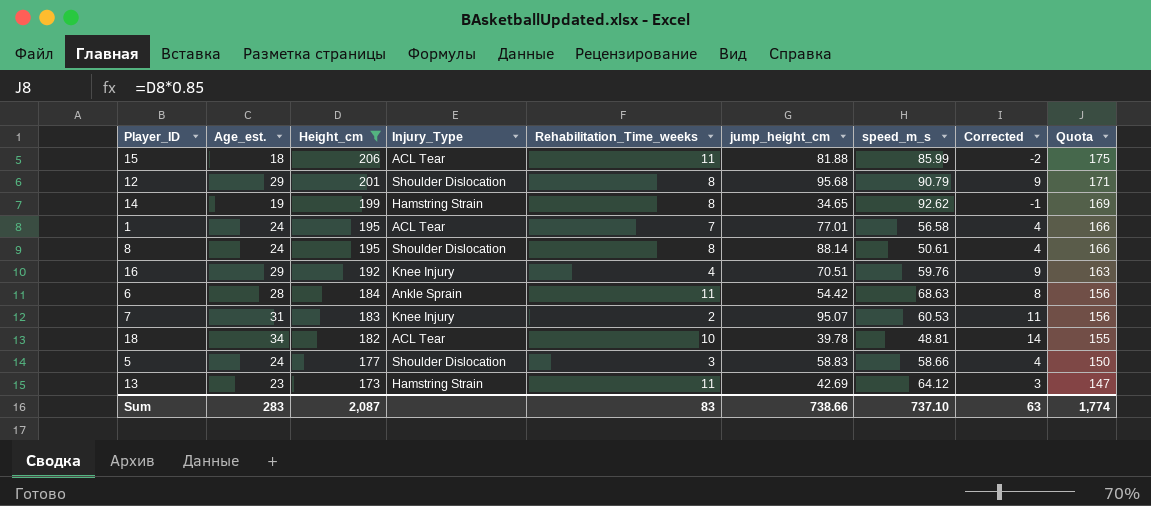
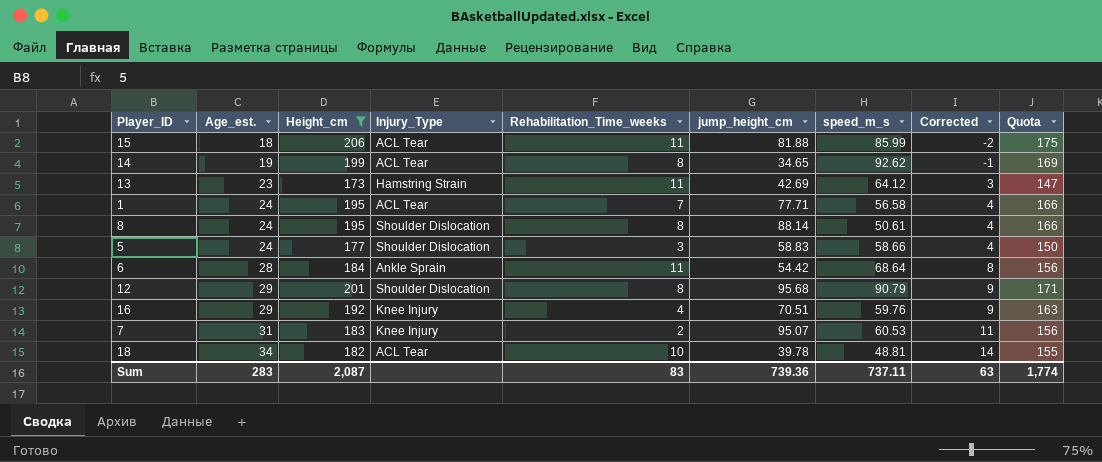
row order: Height_cm descending -> Age_est. ascending
14 | Injury_Type: Hamstring Strain -> ACL Tear
1 | jump_height_cm: 77.01 -> 77.71
6 | speed_m_s: 68.63 -> 68.64
Sum | jump_height_cm: 738.66 -> 739.36
Sum | speed_m_s: 737.10 -> 737.11

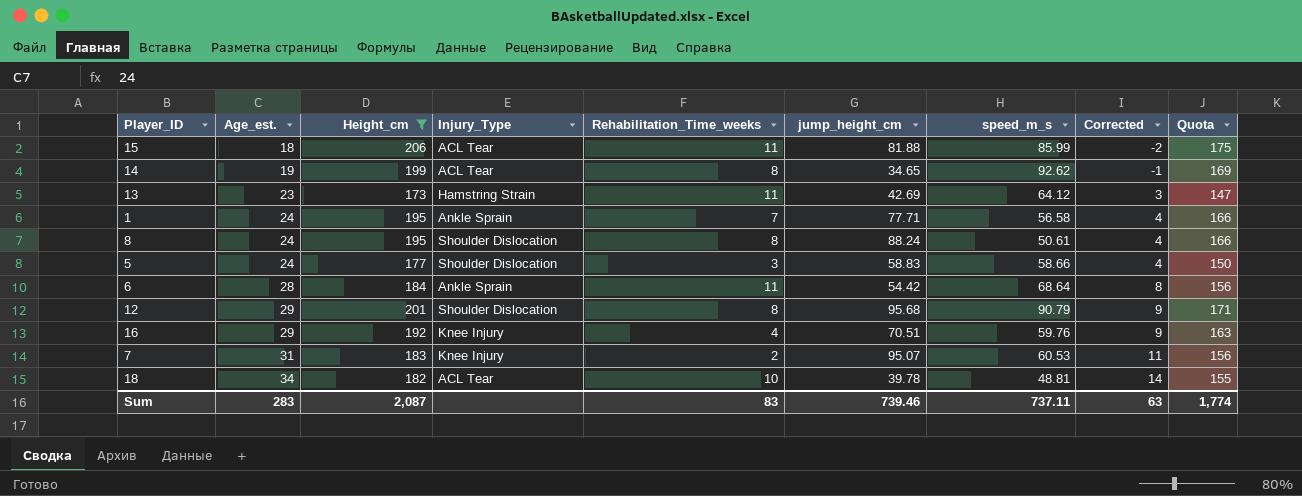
1 | Injury_Type: ACL Tear -> Ankle Sprain
8 | jump_height_cm: 88.14 -> 88.24
Sum | jump_height_cm: 739.36 -> 739.46

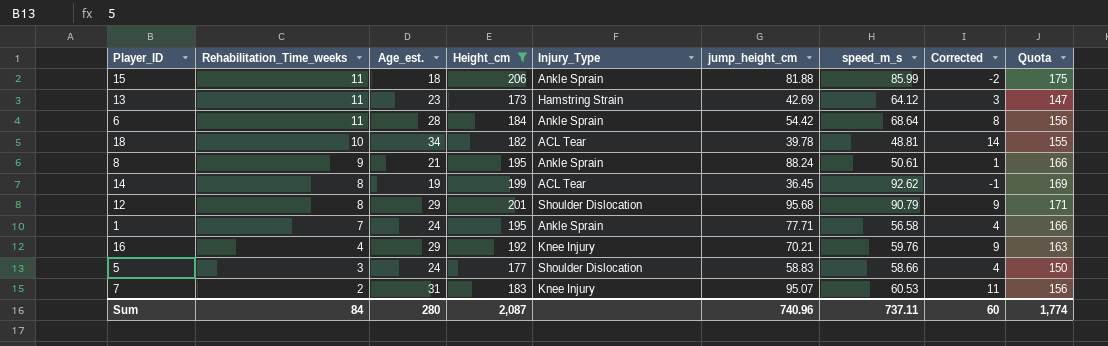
row order: Age_est. ascending -> Rehabilitation_Time_weeks descending
column Rehabilitation_Time_weeks | position: 5 -> 2
15 | Injury_Type: ACL Tear -> Ankle Sprain
8 | Rehabilitation_Time_weeks: 8 -> 9
8 | Age_est.: 24 -> 21
8 | Injury_Type: Shoulder Dislocation -> Ankle Sprain
8 | Corrected: 4 -> 1
14 | jump_height_cm: 34.65 -> 36.45
16 | jump_height_cm: 70.51 -> 70.21
Sum | Rehabilitation_Time_weeks: 83 -> 84
Sum | Age_est.: 283 -> 280
Sum | jump_height_cm: 739.46 -> 740.96
Sum | Corrected: 63 -> 60

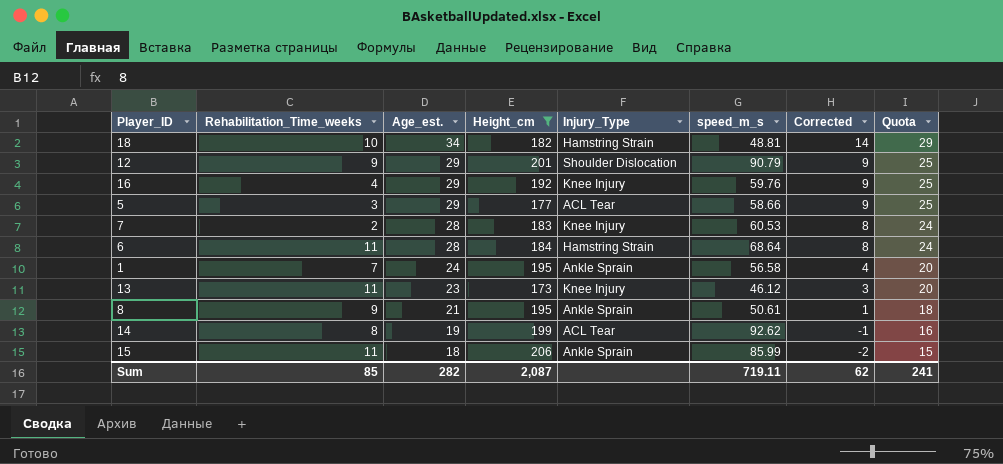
row order: Rehabilitation_Time_weeks descending -> Age_est. descending
column jump_height_cm | position: 6 -> none
column Quota | formula: [Height_cm] * 0.85 -> [Age_est.] * 0.85
18 | Injury_Type: ACL Tear -> Hamstring Strain
12 | Rehabilitation_Time_weeks: 8 -> 9
5 | Age_est.: 24 -> 29
5 | Injury_Type: Shoulder Dislocation -> ACL Tear
5 | Corrected: 4 -> 9
7 | Age_est.: 31 -> 28
7 | Corrected: 11 -> 8
6 | Injury_Type: Ankle Sprain -> Hamstring Strain
13 | Injury_Type: Hamstring Strain -> Knee Injury
13 | speed_m_s: 64.12 -> 46.12
Sum | Rehabilitation_Time_weeks: 84 -> 85
Sum | Age_est.: 280 -> 282
Sum | speed_m_s: 737.11 -> 719.11
Sum | Corrected: 60 -> 62
Sum | Quota: 1,774 -> 241

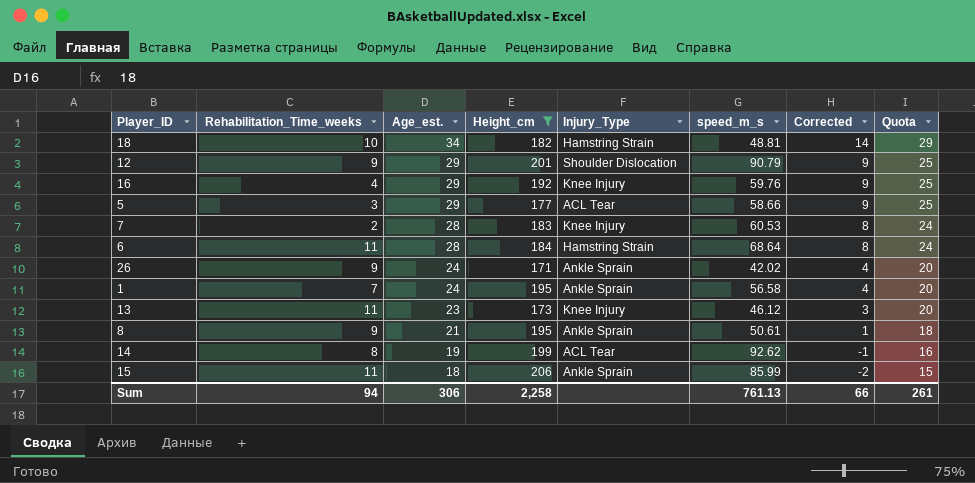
row 26: none -> 9 | 24 | 171 | Ankle Sprain | 42.02 | 4 | 20
Sum | Rehabilitation_Time_weeks: 85 -> 94
Sum | Age_est.: 282 -> 306
Sum | Height_cm: 2,087 -> 2,258
Sum | speed_m_s: 719.11 -> 761.13
Sum | Corrected: 62 -> 66
Sum | Quota: 241 -> 261

